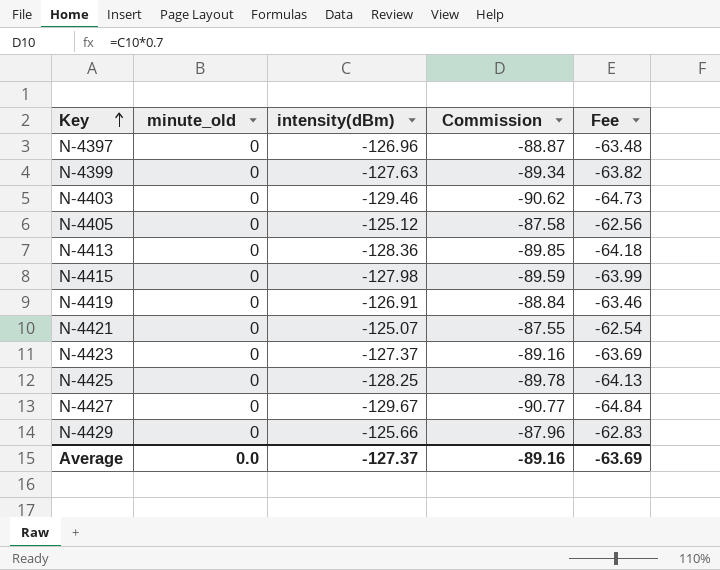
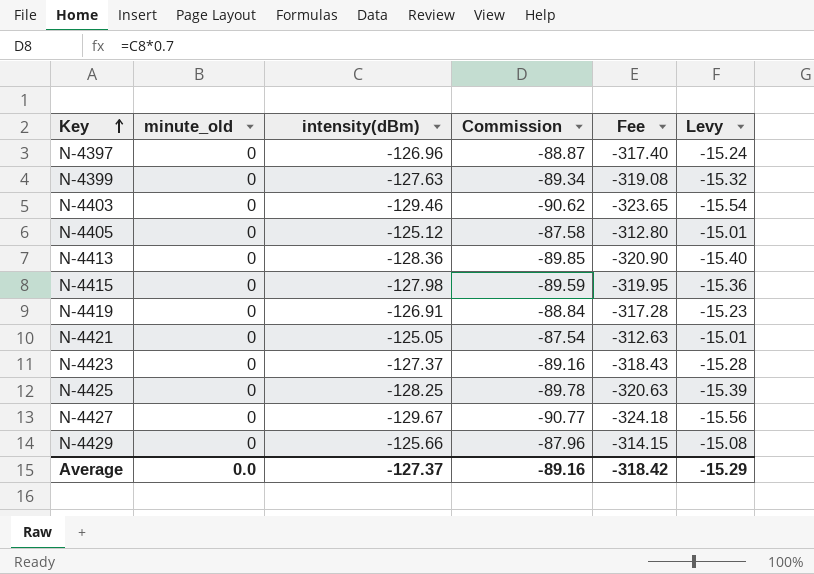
column Fee | formula: [intensity(dBm)] * 0.5 -> [intensity(dBm)] * 2.5
column Levy | formula: none -> [intensity(dBm)] * 0.12
N-4421 | intensity(dBm): -125.07 -> -125.05
N-4421 | Commission: -87.55 -> -87.54
Average | Fee: -63.69 -> -318.42

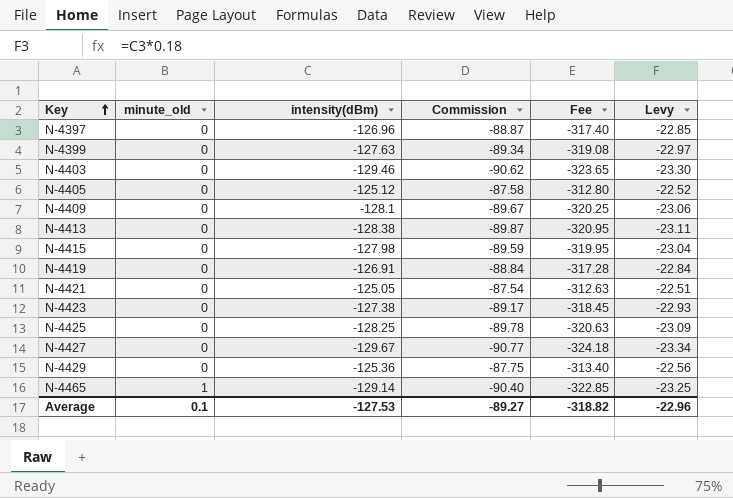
column Levy | formula: [intensity(dBm)] * 0.12 -> [intensity(dBm)] * 0.18
row N-4409: none -> 0 | -128.1 | -89.67 | -320.25 | -23.06
N-4413 | intensity(dBm): -128.36 -> -128.38
N-4413 | Commission: -89.85 -> -89.87
N-4413 | Fee: -320.90 -> -320.95
N-4423 | intensity(dBm): -127.37 -> -127.38
N-4423 | Commission: -89.16 -> -89.17
N-4423 | Fee: -318.43 -> -318.45
N-4429 | intensity(dBm): -125.66 -> -125.36
N-4429 | Commission: -87.96 -> -87.75
N-4429 | Fee: -314.15 -> -313.40
row N-4465: none -> 1 | -129.14 | -90.40 | -322.85 | -23.25
Average | minute_old: 0.0 -> 0.1
Average | intensity(dBm): -127.37 -> -127.53
Average | Commission: -89.16 -> -89.27
Average | Fee: -318.42 -> -318.82
Average | Levy: -15.29 -> -22.96

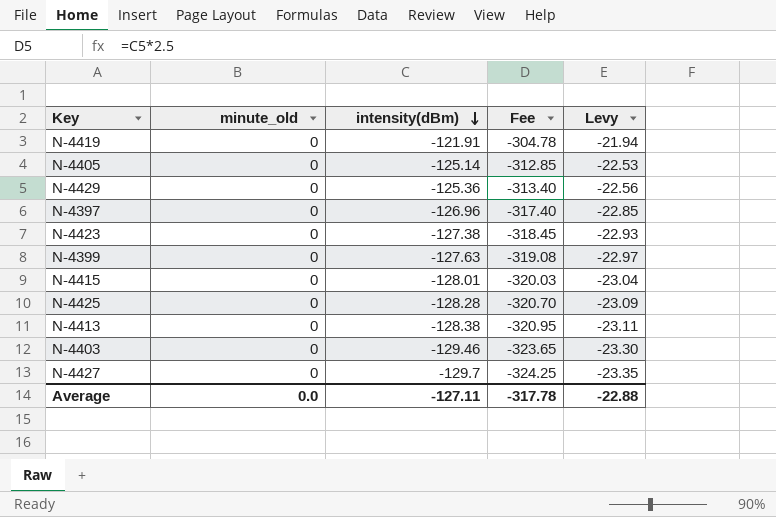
row order: Key ascending -> intensity(dBm) descending
column Commission | formula: [intensity(dBm)] * 0.7 -> none
row N-4409: 0 | -128.1 | -89.67 | -320.25 | -23.06 -> none
row N-4421: 0 | -125.05 | -87.54 | -312.63 | -22.51 -> none
row N-4465: 1 | -129.14 | -90.40 | -322.85 | -23.25 -> none
N-4419 | intensity(dBm): -126.91 -> -121.91
N-4419 | Fee: -317.28 -> -304.78
N-4419 | Levy: -22.84 -> -21.94
N-4405 | intensity(dBm): -125.12 -> -125.14
N-4405 | Fee: -312.80 -> -312.85
N-4405 | Levy: -22.52 -> -22.53
N-4415 | intensity(dBm): -127.98 -> -128.01
N-4415 | Fee: -319.95 -> -320.03
N-4425 | intensity(dBm): -128.25 -> -128.28
N-4425 | Fee: -320.63 -> -320.70
N-4427 | intensity(dBm): -129.67 -> -129.7
N-4427 | Fee: -324.18 -> -324.25
N-4427 | Levy: -23.34 -> -23.35
Average | minute_old: 0.1 -> 0.0
Average | intensity(dBm): -127.53 -> -127.11
Average | Fee: -318.82 -> -317.78
Average | Levy: -22.96 -> -22.88

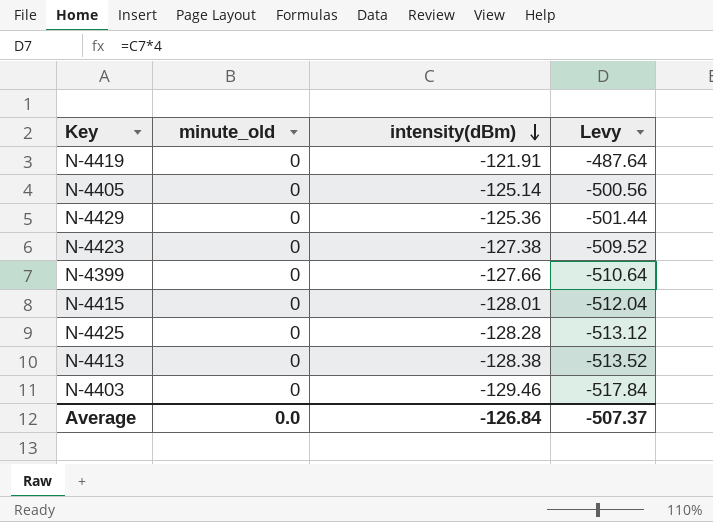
column Fee | formula: [intensity(dBm)] * 2.5 -> none
column Levy | formula: [intensity(dBm)] * 0.18 -> [intensity(dBm)] * 4
row N-4397: 0 | -126.96 | -317.40 | -22.85 -> none
row N-4427: 0 | -129.7 | -324.25 | -23.35 -> none
N-4399 | intensity(dBm): -127.63 -> -127.66
Average | intensity(dBm): -127.11 -> -126.84
Average | Levy: -22.88 -> -507.37

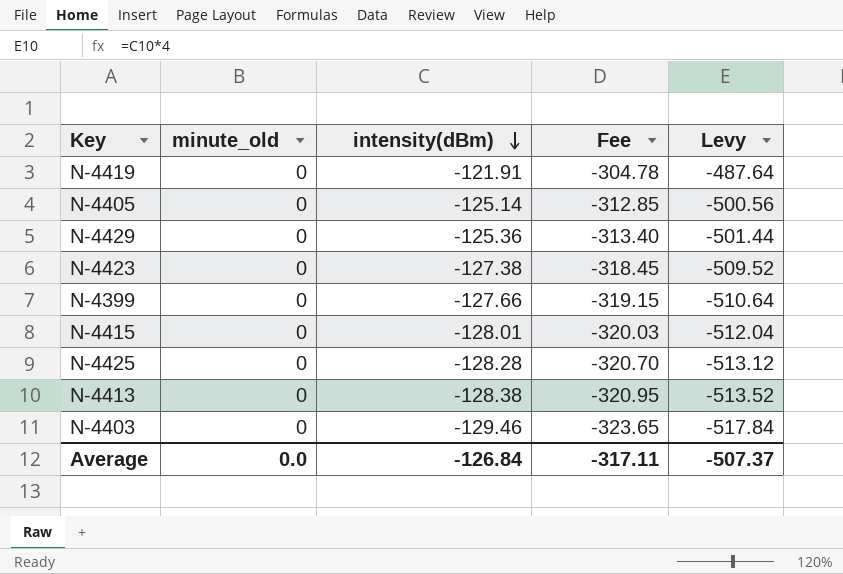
column Fee | formula: none -> [intensity(dBm)] * 2.5

